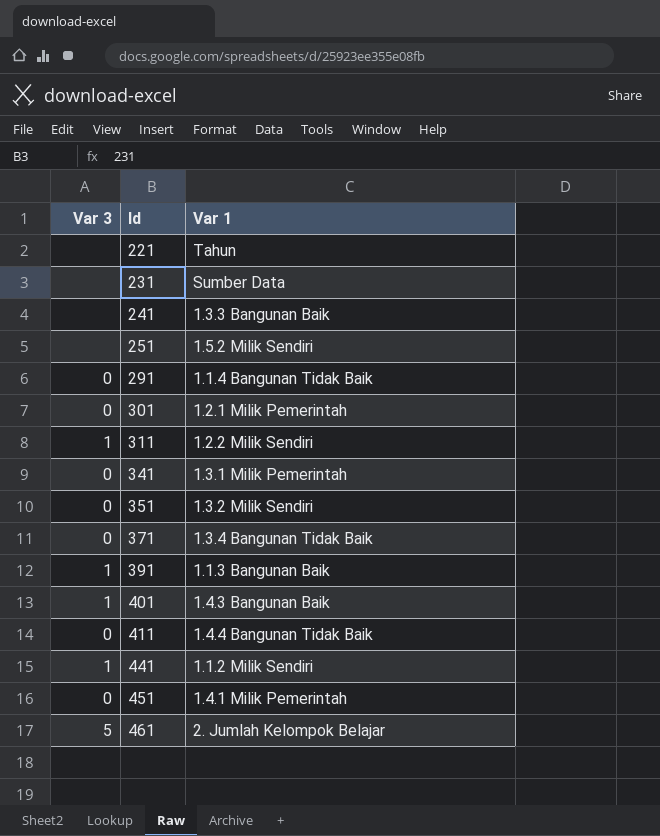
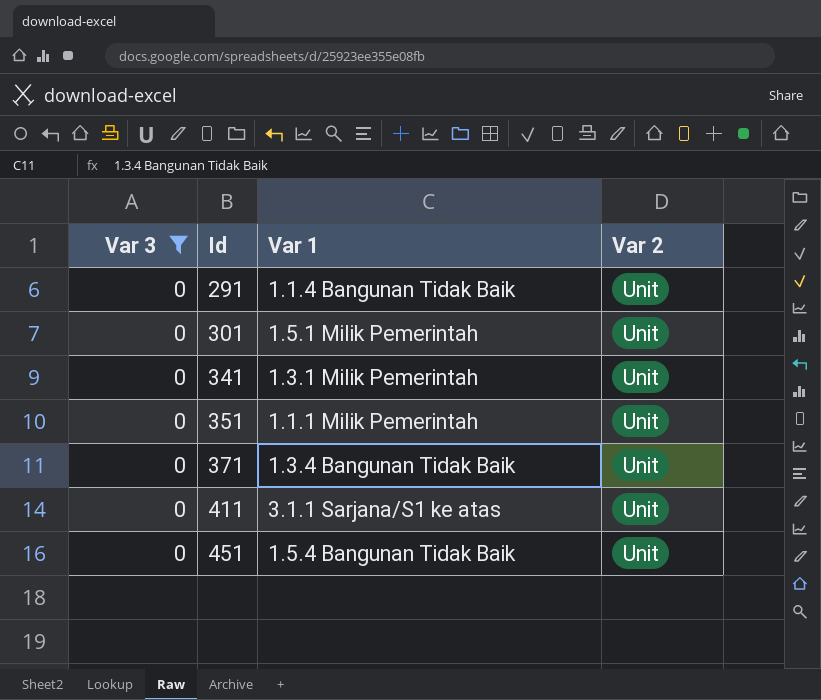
filter: none -> Var 3 = 0
column Var 2 | position: none -> 4
301 | Var 1: 1.2.1 Milik Pemerintah -> 1.5.1 Milik Pemerintah
351 | Var 1: 1.3.2 Milik Sendiri -> 1.1.1 Milik Pemerintah
411 | Var 1: 1.4.4 Bangunan Tidak Baik -> 3.1.1 Sarjana/S1 ke atas
451 | Var 1: 1.4.1 Milik Pemerintah -> 1.5.4 Bangunan Tidak Baik

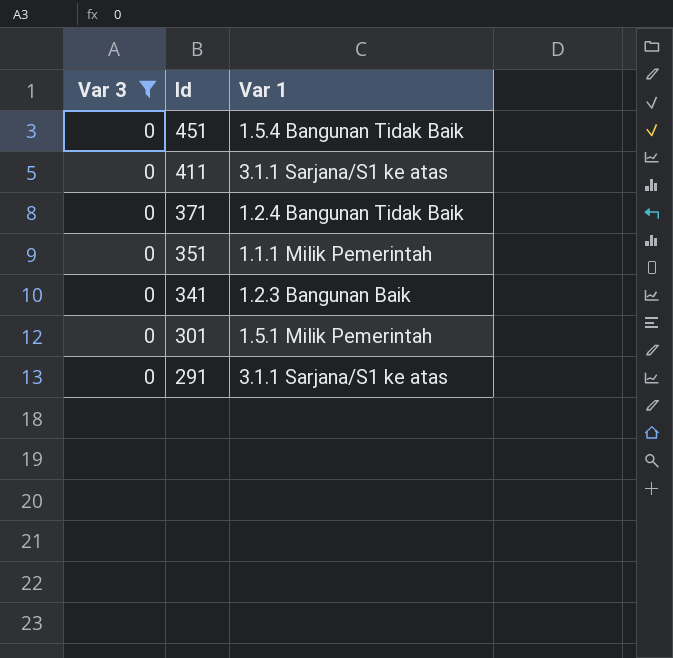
row order: Id ascending -> Id descending
column Var 2 | position: 4 -> none
371 | Var 1: 1.3.4 Bangunan Tidak Baik -> 1.2.4 Bangunan Tidak Baik
341 | Var 1: 1.3.1 Milik Pemerintah -> 1.2.3 Bangunan Baik
291 | Var 1: 1.1.4 Bangunan Tidak Baik -> 3.1.1 Sarjana/S1 ke atas

